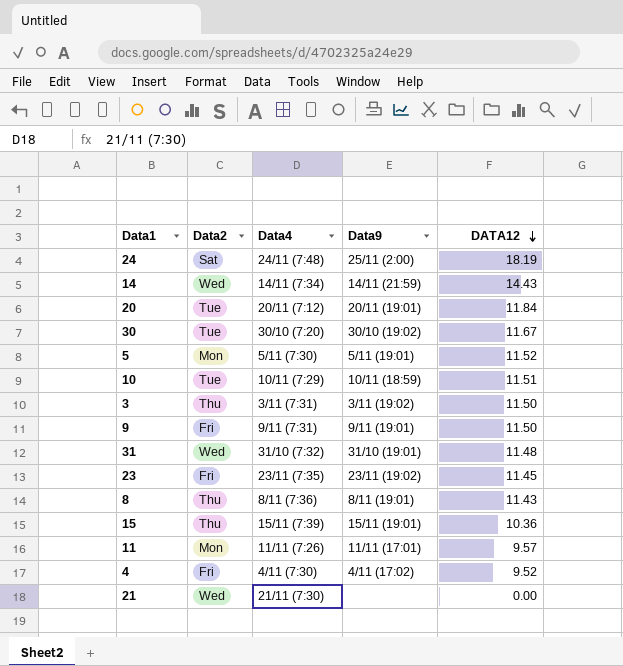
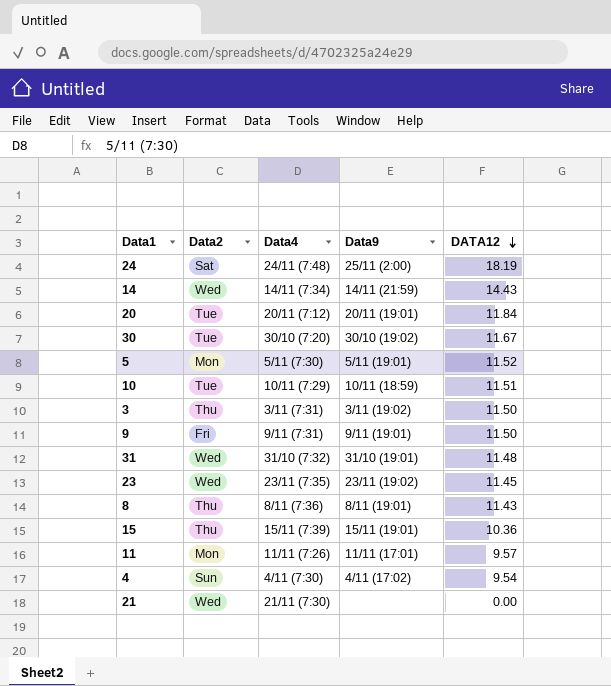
23 | Data2: Fri -> Wed
4 | Data2: Fri -> Sun
4 | DATA12: 9.52 -> 9.54

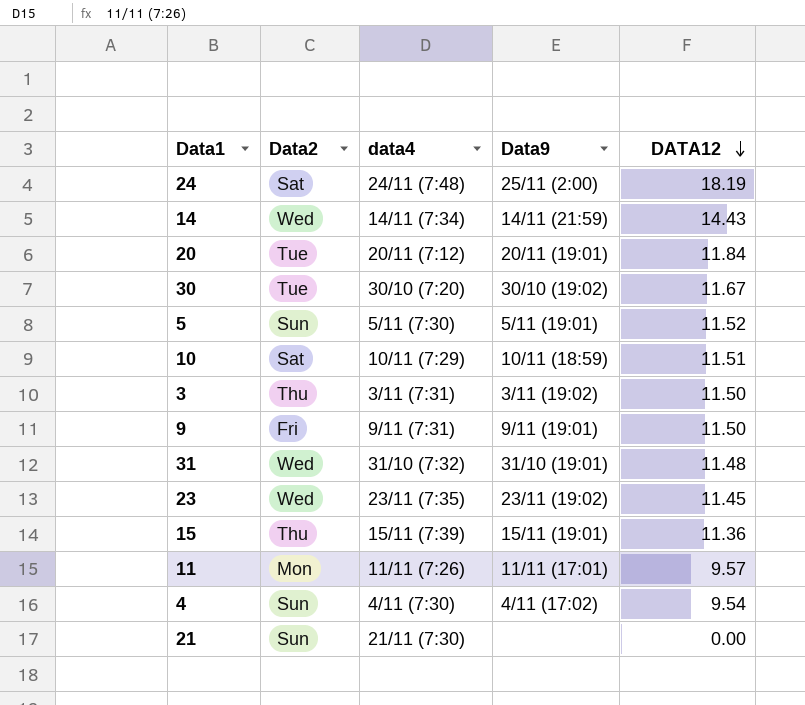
column name: Data4 -> data4
row 8: Thu | 8/11 (7:36) | 8/11 (19:01) | 11.43 -> none
5 | Data2: Mon -> Sun
10 | Data2: Tue -> Sat
15 | DATA12: 10.36 -> 11.36
21 | Data2: Wed -> Sun

